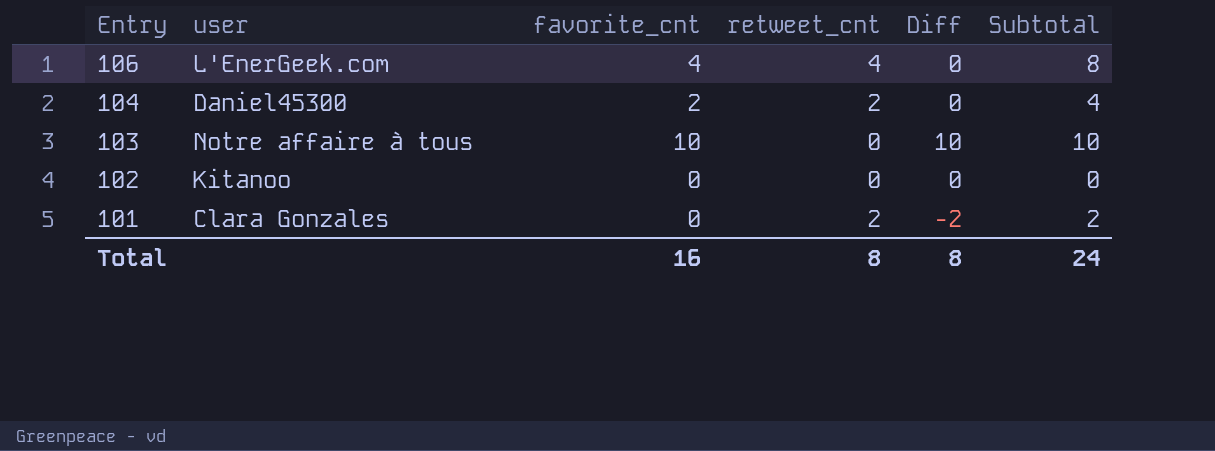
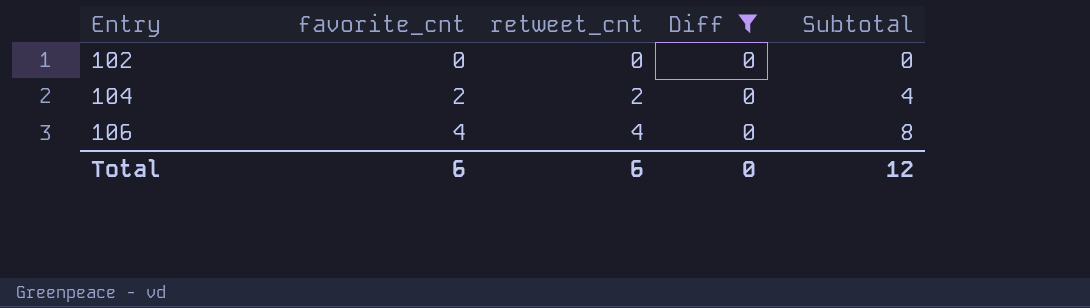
filter: none -> Diff = 0
row order: Entry descending -> Entry ascending
column user | position: 2 -> none
Total | favorite_cnt: 16 -> 6
Total | retweet_cnt: 8 -> 6
Total | Diff: 8 -> 0
Total | Subtotal: 24 -> 12

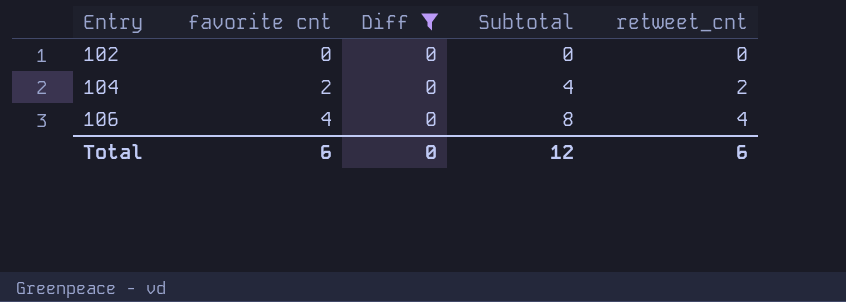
column name: favorite_cnt -> favorite cnt
column retweet_cnt | position: 3 -> 5

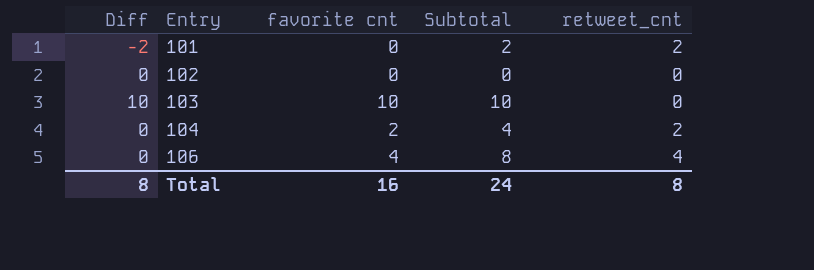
filter: Diff = 0 -> none
column Diff | position: 3 -> 1
Total | Diff: 0 -> 8
Total | favorite cnt: 6 -> 16
Total | Subtotal: 12 -> 24
Total | retweet_cnt: 6 -> 8

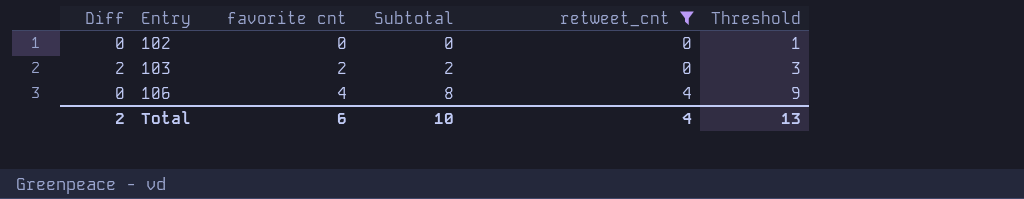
filter: none -> retweet_cnt != 2
column Threshold | formula: none -> [Subtotal] + 1
103 | Diff: 10 -> 2
103 | favorite cnt: 10 -> 2
103 | Subtotal: 10 -> 2
Total | Diff: 8 -> 2
Total | favorite cnt: 16 -> 6
Total | Subtotal: 24 -> 10
Total | retweet_cnt: 8 -> 4

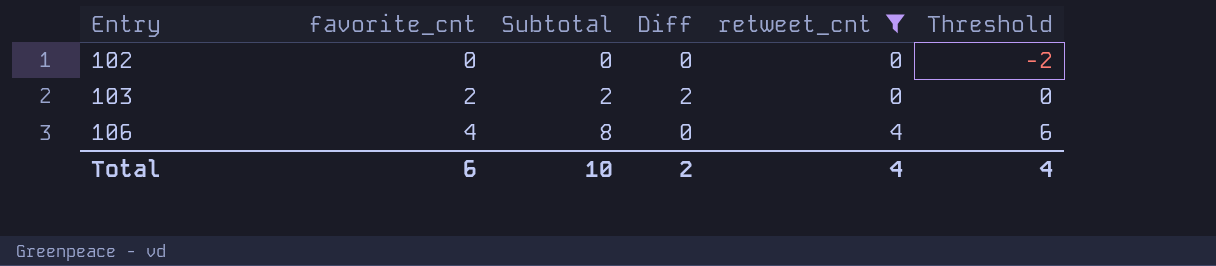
column name: favorite cnt -> favorite_cnt
column Diff | position: 1 -> 4
column Threshold | formula: [Subtotal] + 1 -> [Subtotal] - 2
Total | Threshold: 13 -> 4

